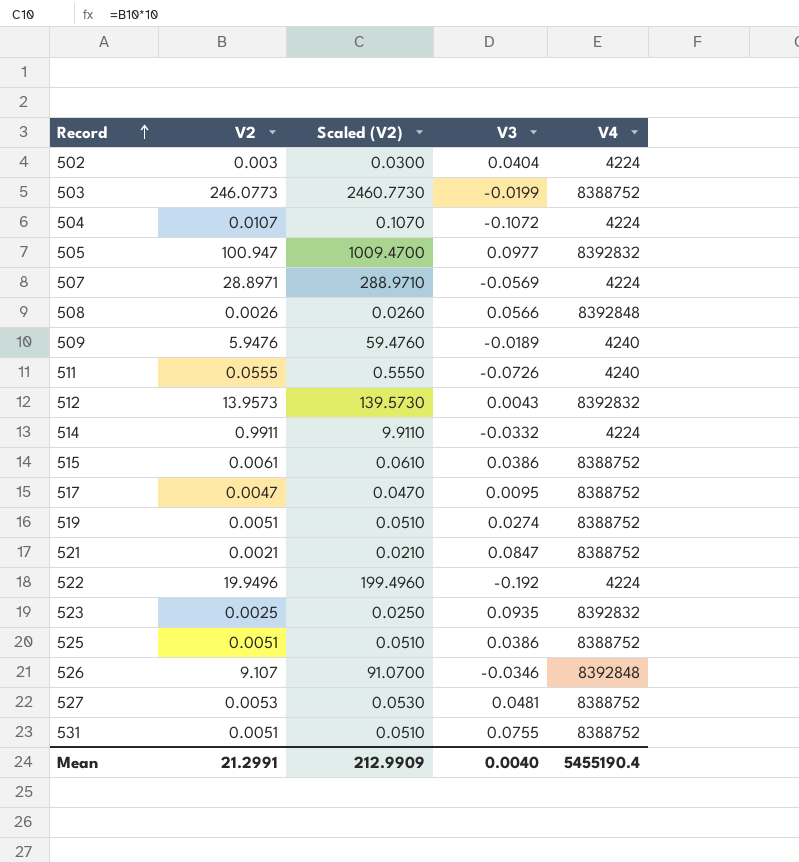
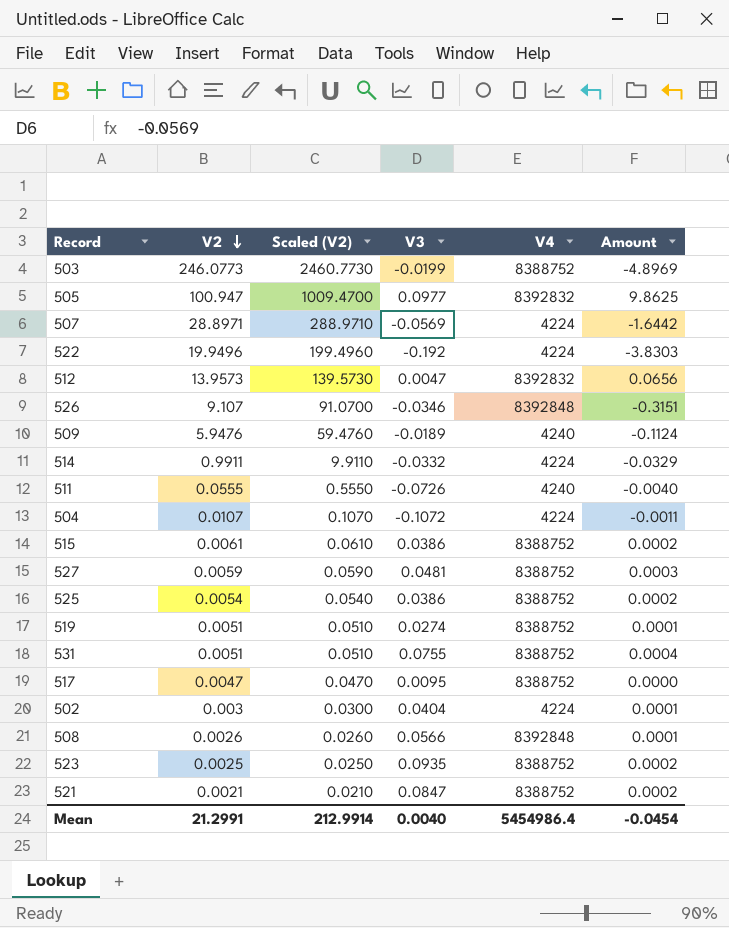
row order: Record ascending -> V2 descending
column Amount | formula: none -> [V2] * [V3]
512 | V3: 0.0043 -> 0.0047
527 | V2: 0.0053 -> 0.0059
527 | Scaled (V2): 0.0530 -> 0.0590
525 | V2: 0.0051 -> 0.0054
525 | Scaled (V2): 0.0510 -> 0.0540
523 | V4: 8392832 -> 8388752
Mean | Scaled (V2): 212.9909 -> 212.9914
Mean | V4: 5455190.4 -> 5454986.4

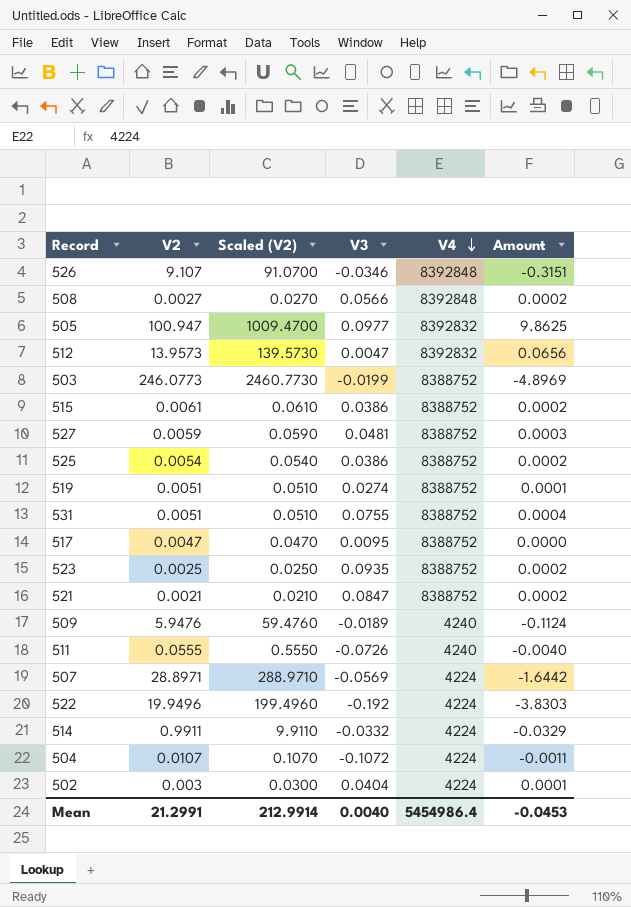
row order: V2 descending -> V4 descending
508 | V2: 0.0026 -> 0.0027
508 | Scaled (V2): 0.0260 -> 0.0270
508 | Amount: 0.0001 -> 0.0002
Mean | Amount: -0.0454 -> -0.0453

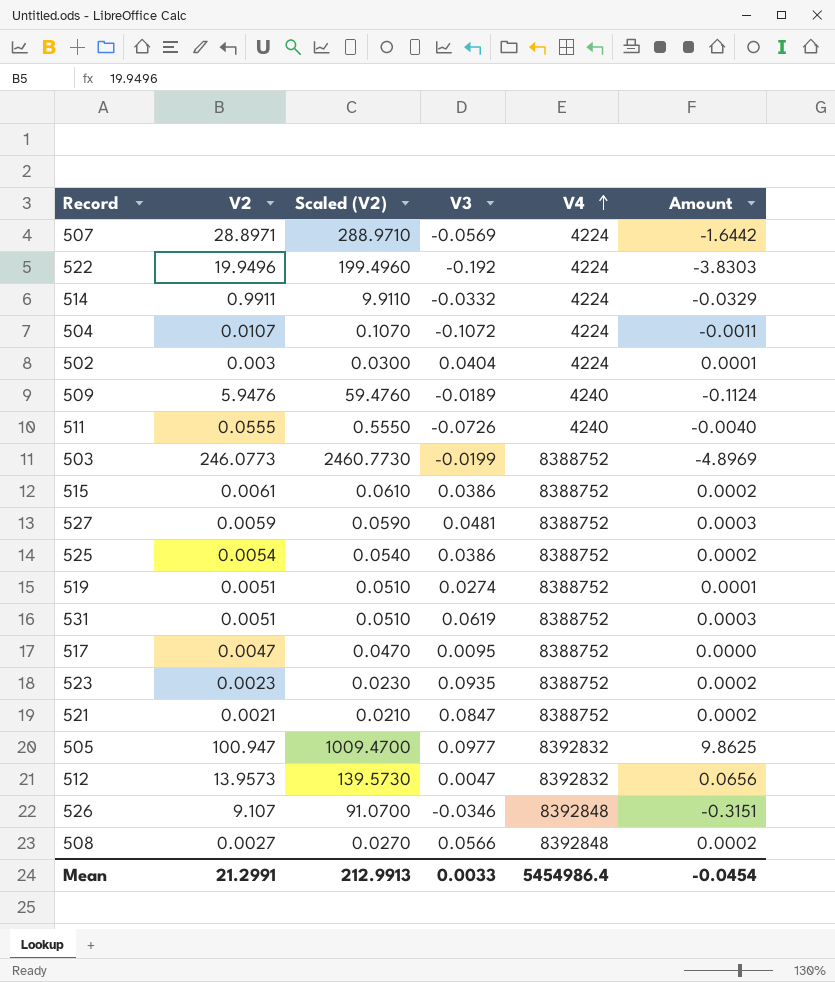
row order: V4 descending -> V4 ascending
531 | V3: 0.0755 -> 0.0619
531 | Amount: 0.0004 -> 0.0003
523 | V2: 0.0025 -> 0.0023
523 | Scaled (V2): 0.0250 -> 0.0230
Mean | Scaled (V2): 212.9914 -> 212.9913
Mean | V3: 0.0040 -> 0.0033
Mean | Amount: -0.0453 -> -0.0454

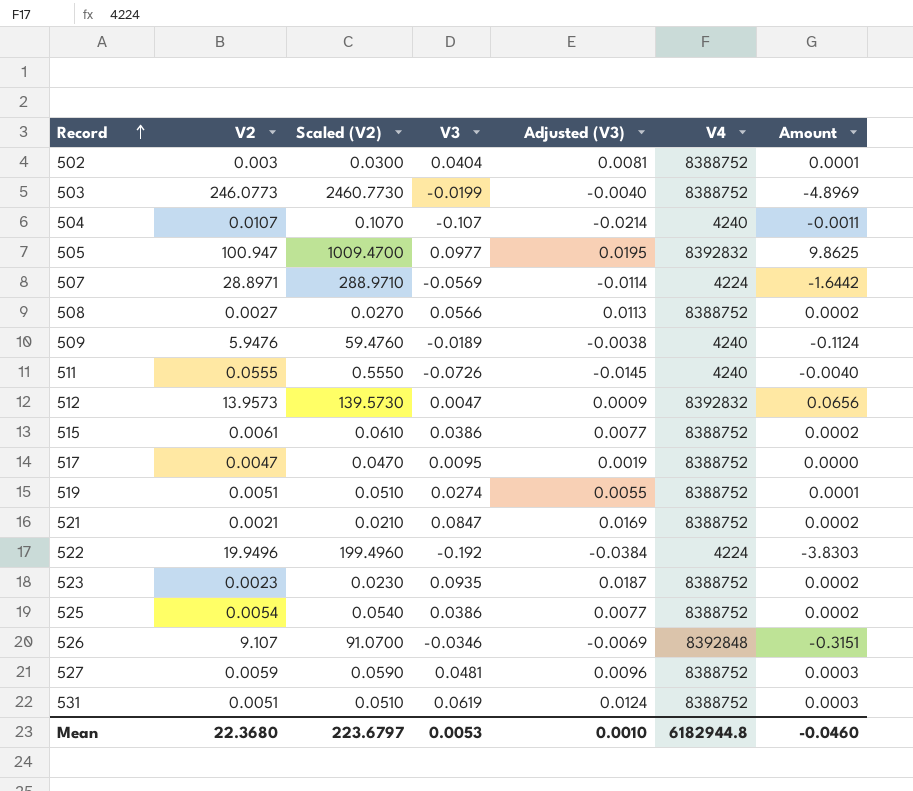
row order: V4 ascending -> Record ascending
column Adjusted (V3) | formula: none -> [V3] * 0.2
row 514: 0.9911 | 9.9110 | -0.0332 | 4224 | -0.0329 -> none
502 | V4: 4224 -> 8388752
504 | V3: -0.1072 -> -0.107
504 | V4: 4224 -> 4240
508 | V4: 8392848 -> 8388752
Mean | V2: 21.2991 -> 22.3680
Mean | Scaled (V2): 212.9913 -> 223.6797
Mean | V3: 0.0033 -> 0.0053
Mean | V4: 5454986.4 -> 6182944.8
Mean | Amount: -0.0454 -> -0.0460

